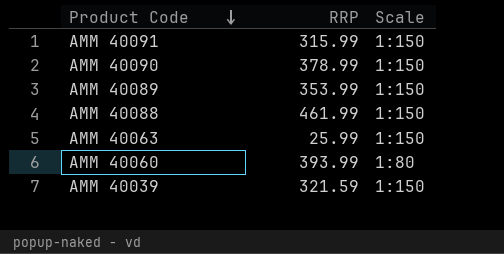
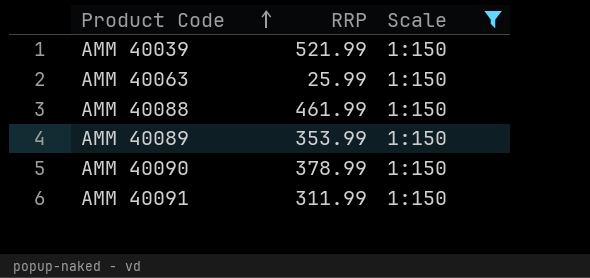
filter: none -> Scale = 1:150
row order: Product Code descending -> Product Code ascending
AMM 40039 | RRP: 321.59 -> 521.99
AMM 40091 | RRP: 315.99 -> 311.99

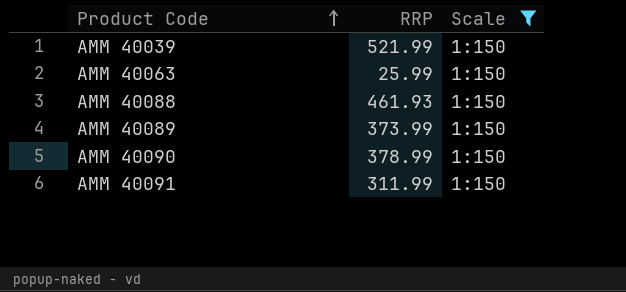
AMM 40088 | RRP: 461.99 -> 461.93
AMM 40089 | RRP: 353.99 -> 373.99

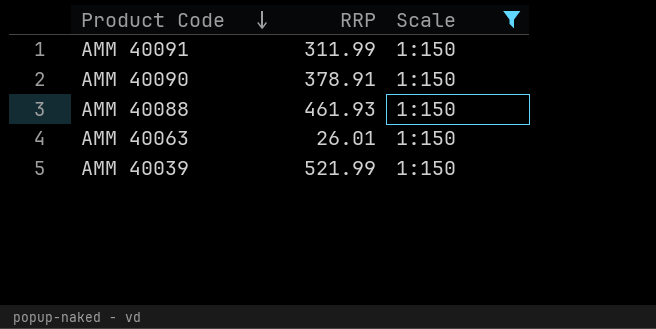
row order: Product Code ascending -> Product Code descending
row AMM 40089: 373.99 | 1:150 -> none
AMM 40090 | RRP: 378.99 -> 378.91
AMM 40063 | RRP: 25.99 -> 26.01

